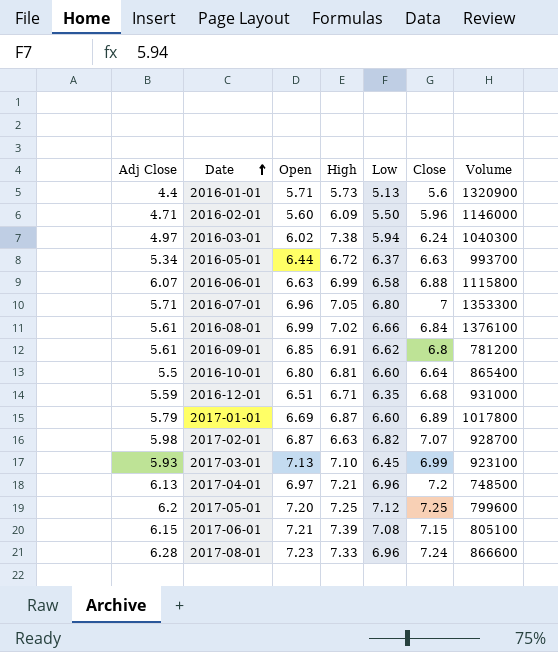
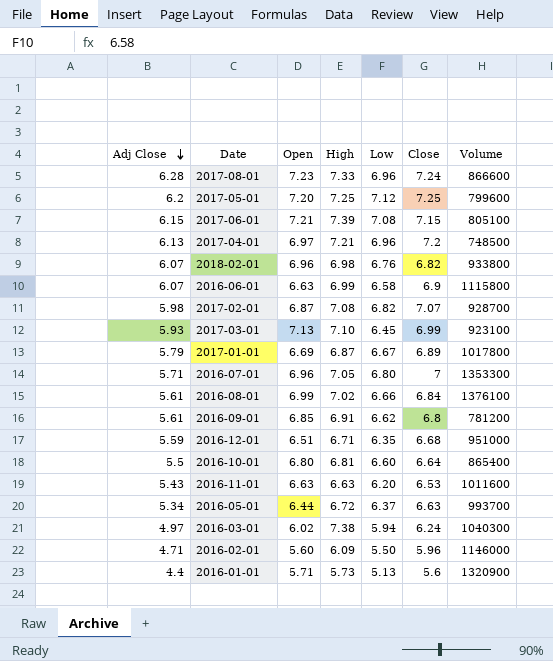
row order: Date ascending -> Adj Close descending
row 2018-02-01: none -> 6.07 | 6.96 | 6.98 | 6.76 | 6.82 | 933800
2016-06-01 | Close: 6.88 -> 6.9
2017-02-01 | High: 6.63 -> 7.08
2017-01-01 | Low: 6.60 -> 6.67
2016-12-01 | Volume: 931000 -> 951000
row 2016-11-01: none -> 5.43 | 6.63 | 6.63 | 6.20 | 6.53 | 1011600

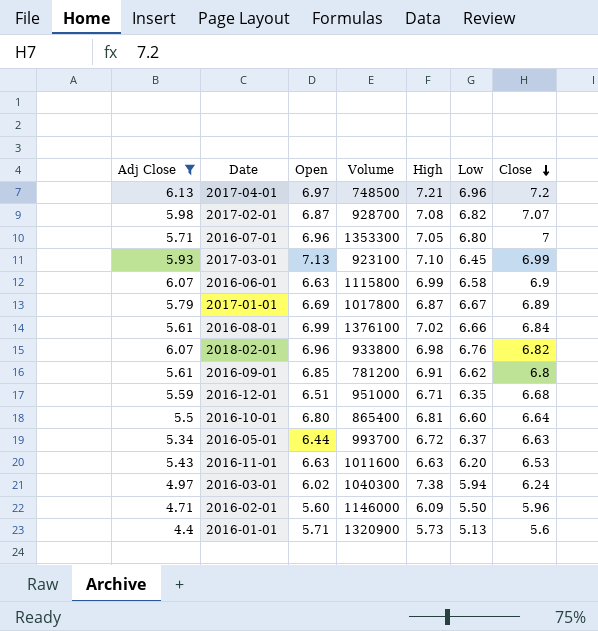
filter: none -> Adj Close <= 6.13
row order: Adj Close descending -> Close descending
column Volume | position: 7 -> 4

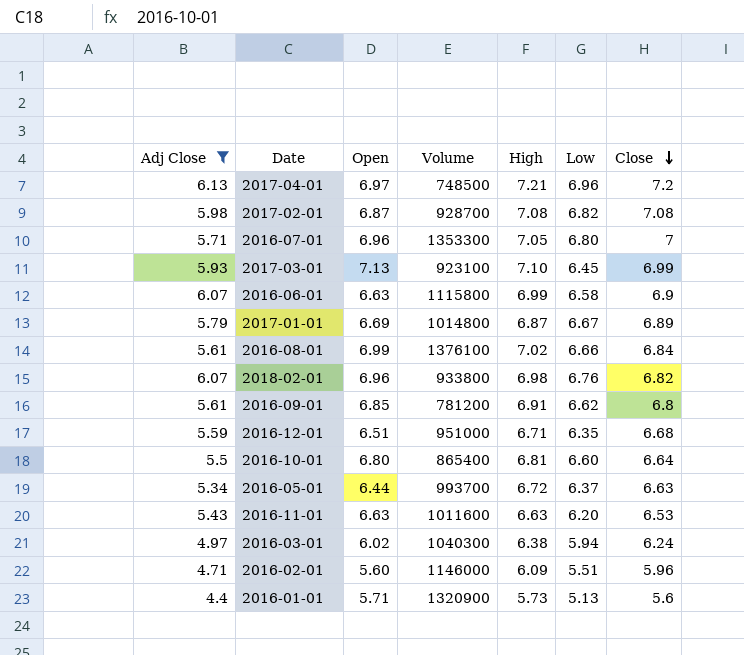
2017-02-01 | Close: 7.07 -> 7.08
2017-01-01 | Volume: 1017800 -> 1014800
2016-03-01 | High: 7.38 -> 6.38
2016-02-01 | Low: 5.50 -> 5.51

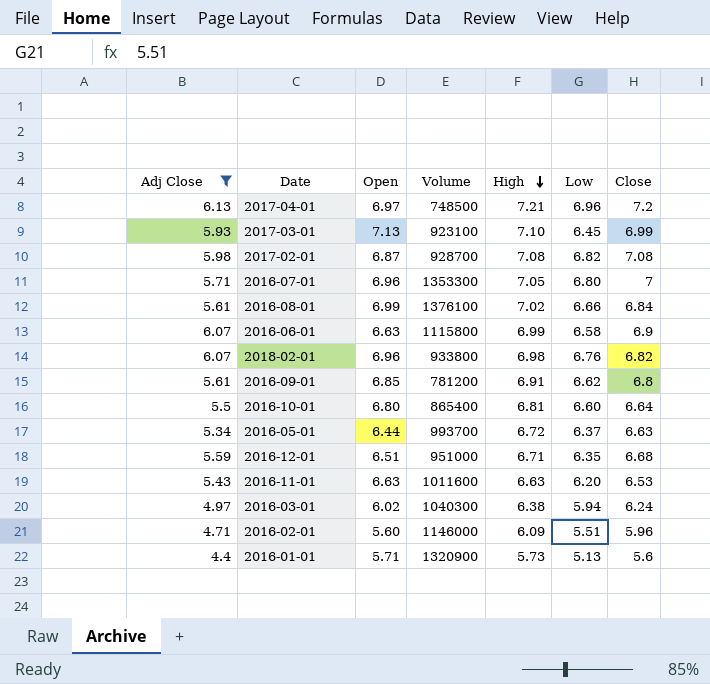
row order: Close descending -> High descending
row 2017-01-01: 5.79 | 6.69 | 1014800 | 6.87 | 6.67 | 6.89 -> none

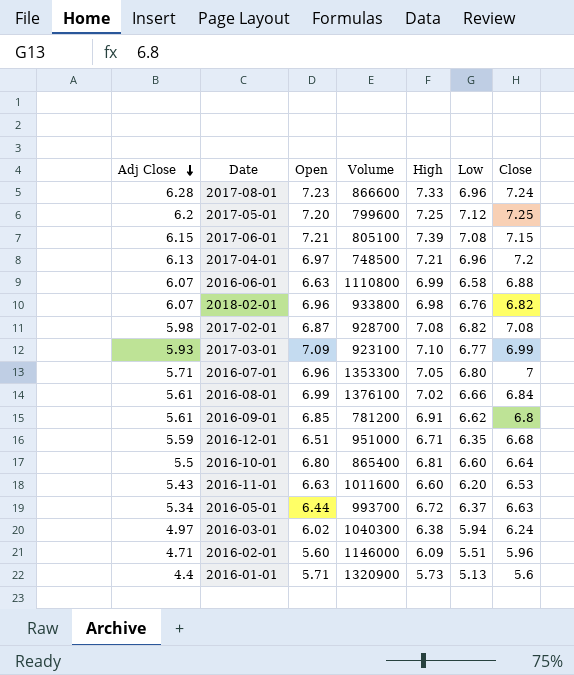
filter: Adj Close <= 6.13 -> none
row order: High descending -> Adj Close descending
2016-06-01 | Volume: 1115800 -> 1110800
2016-06-01 | Close: 6.9 -> 6.88
2017-03-01 | Open: 7.13 -> 7.09
2017-03-01 | Low: 6.45 -> 6.77
2016-11-01 | High: 6.63 -> 6.60

